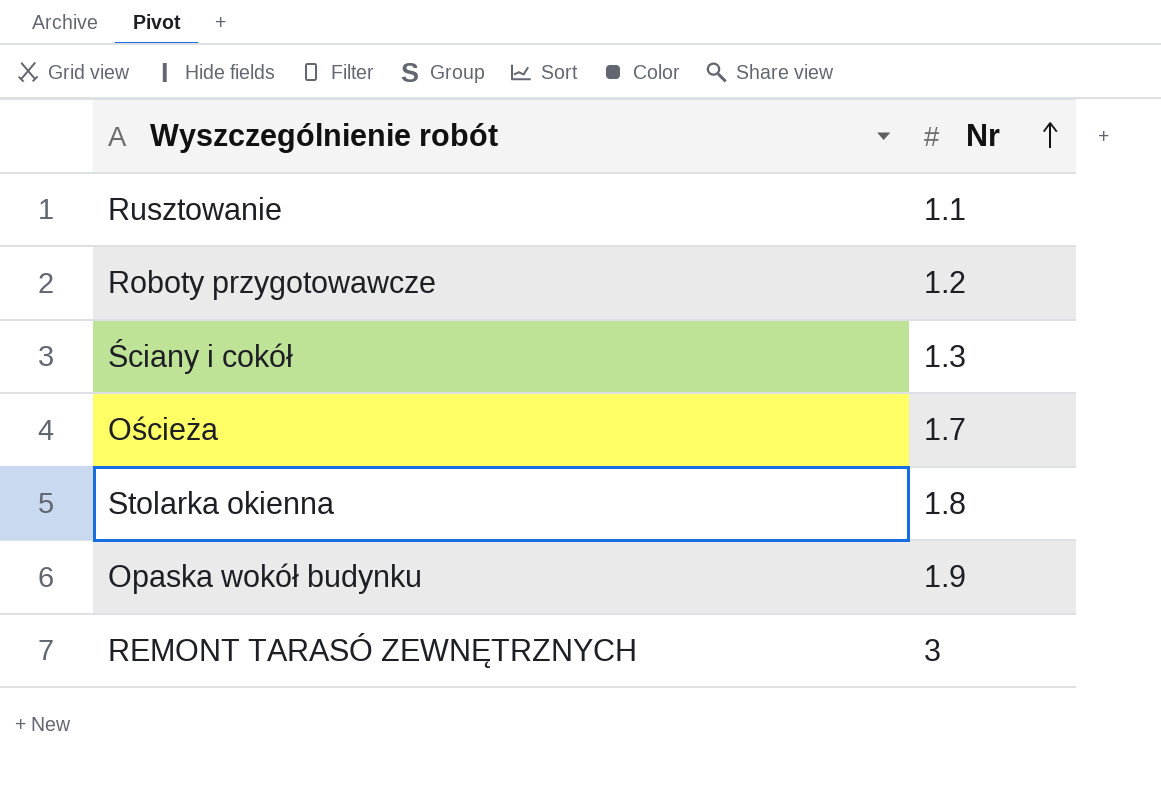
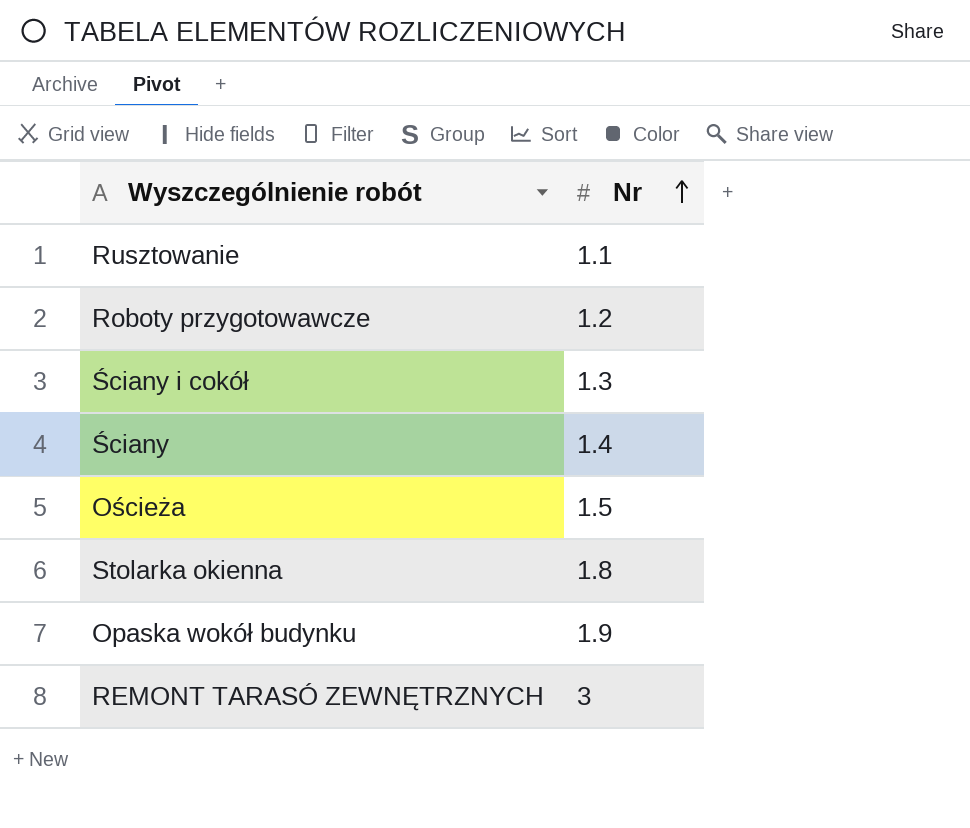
row Ściany: none -> 1.4
Ościeża | Nr: 1.7 -> 1.5

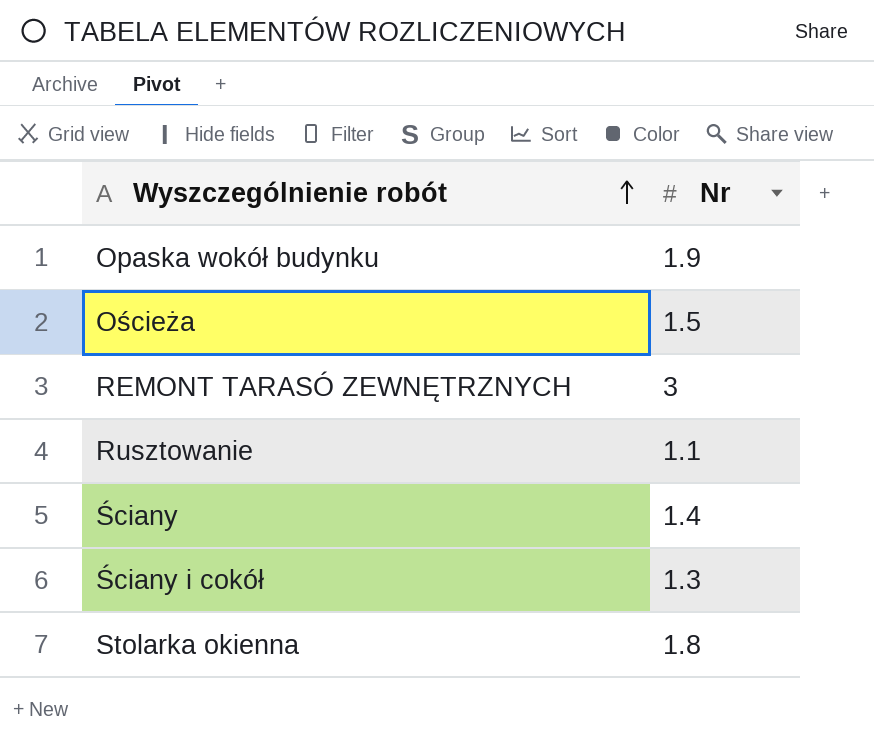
row order: Nr ascending -> Wyszczególnienie robót ascending
row Roboty przygotowawcze: 1.2 -> none

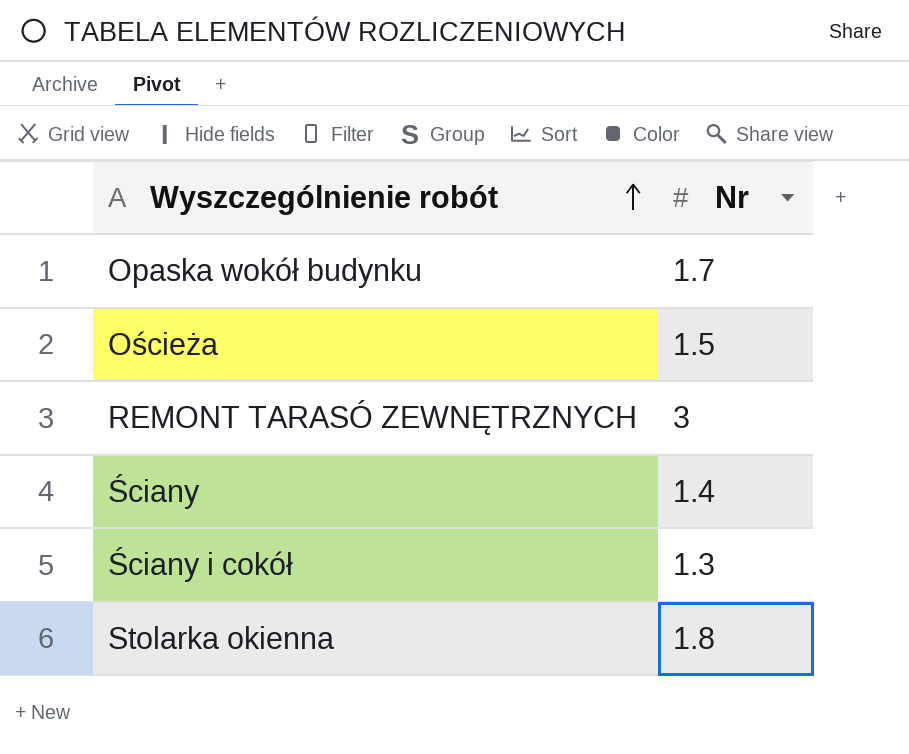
row Rusztowanie: 1.1 -> none
Opaska wokół budynku | Nr: 1.9 -> 1.7

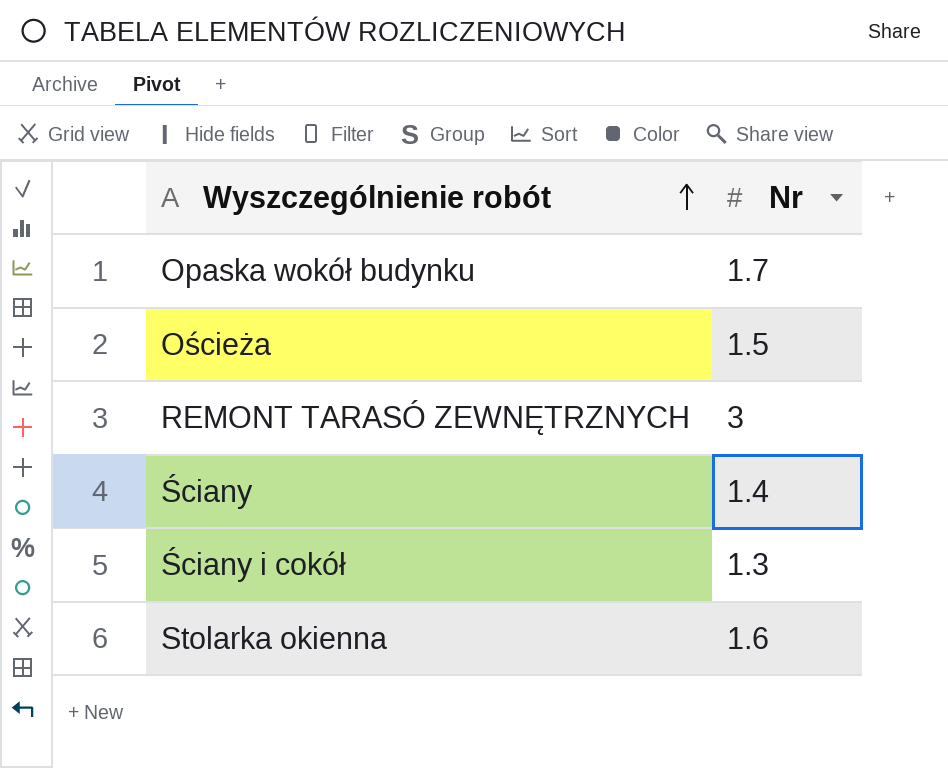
Stolarka okienna | Nr: 1.8 -> 1.6

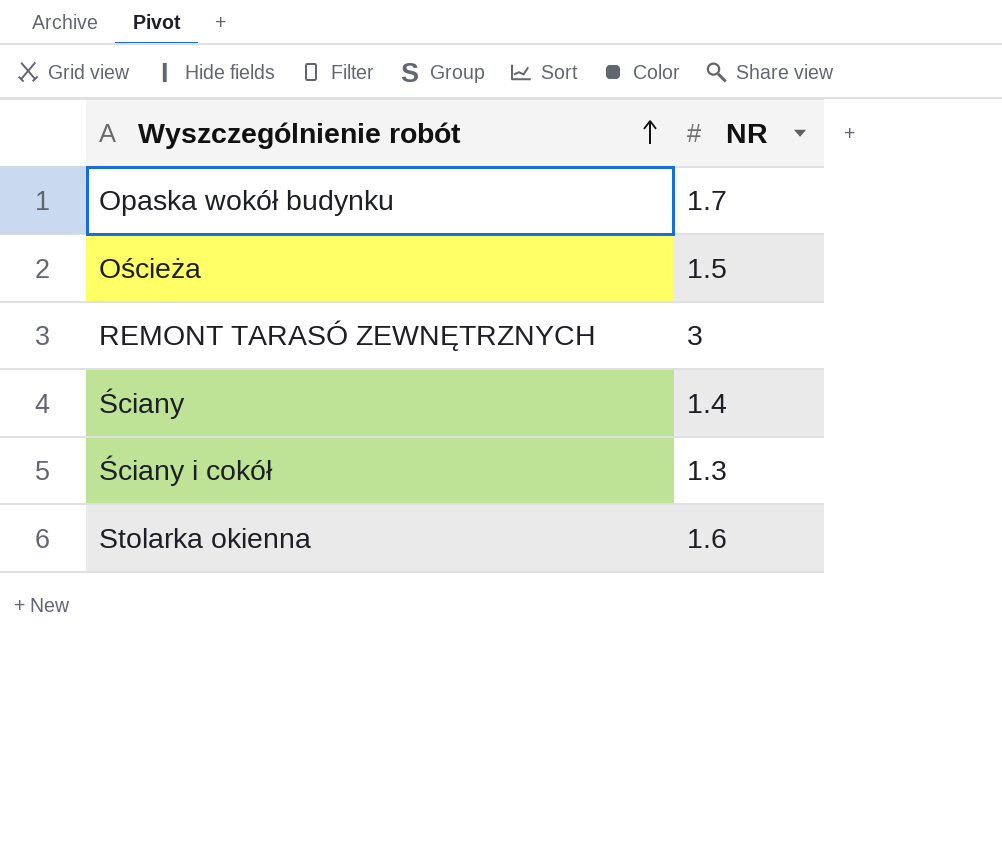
column name: Nr -> NR

